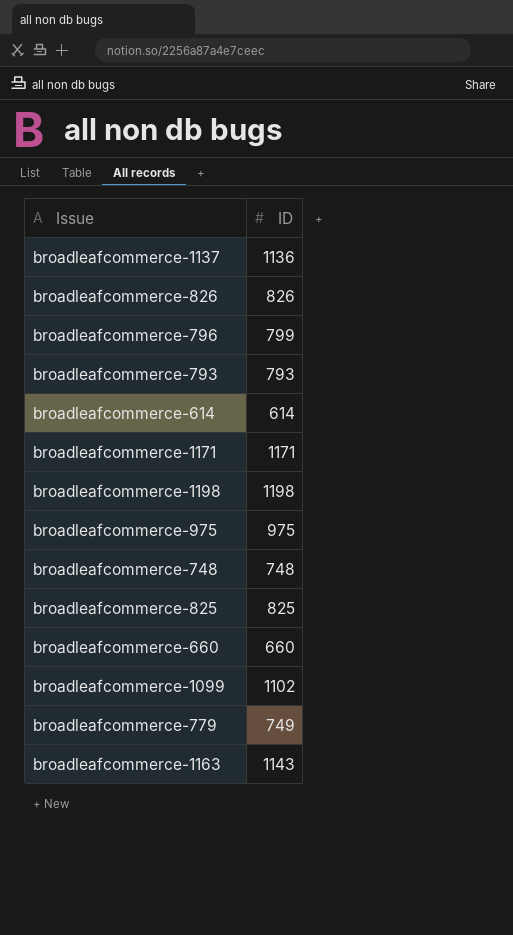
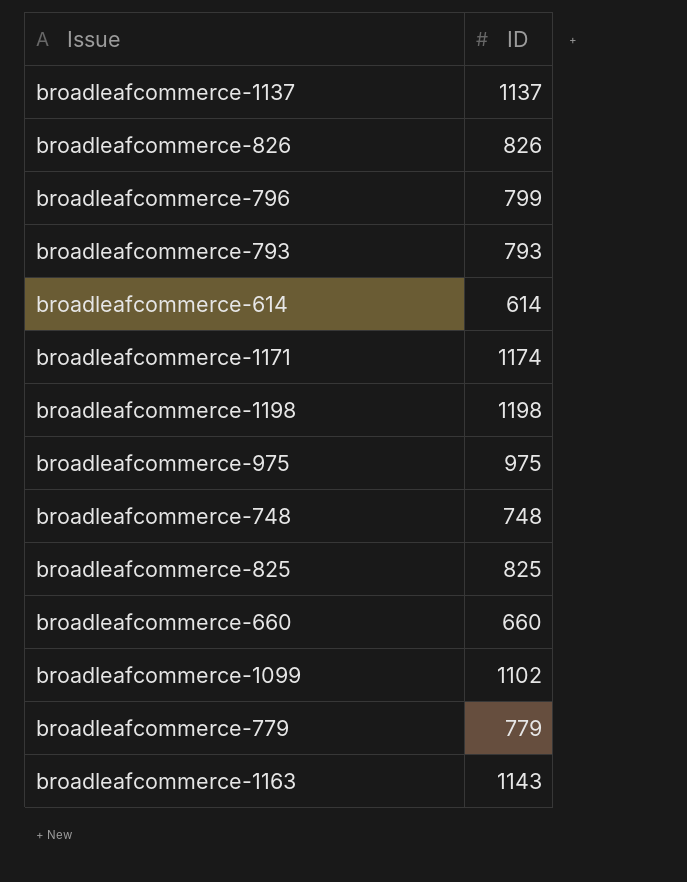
broadleafcommerce-1137 | ID: 1136 -> 1137
broadleafcommerce-1171 | ID: 1171 -> 1174
broadleafcommerce-779 | ID: 749 -> 779

